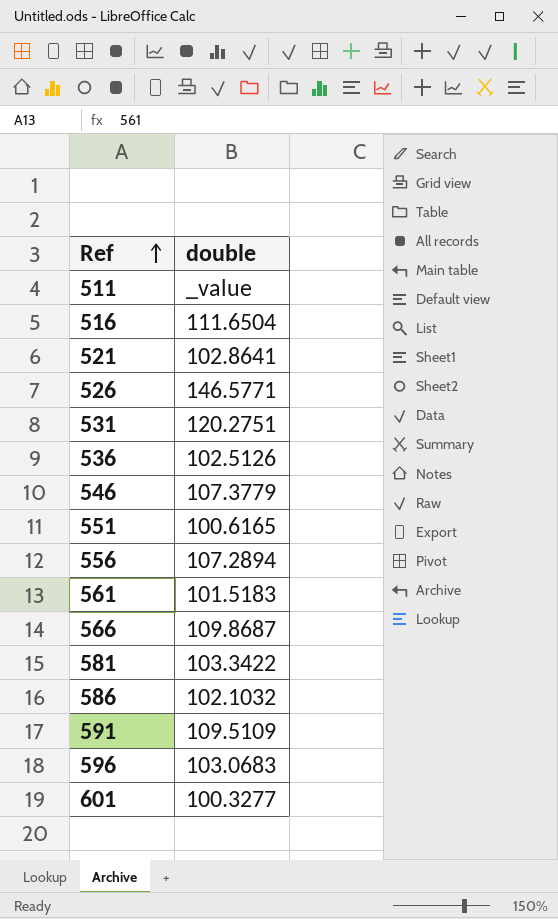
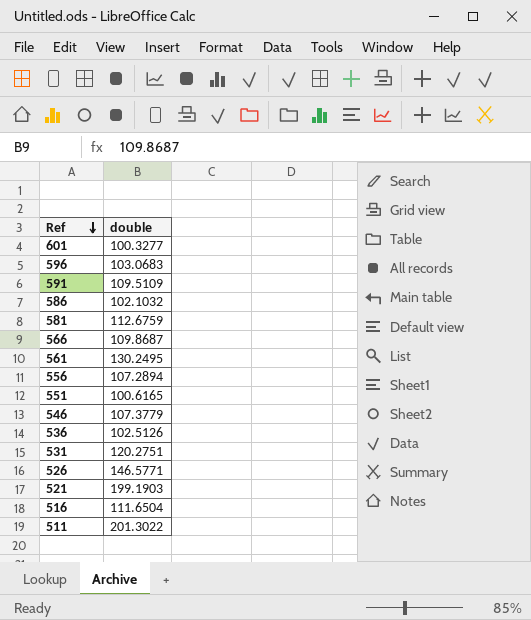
row order: Ref ascending -> Ref descending
581 | double: 103.3422 -> 112.6759
561 | double: 101.5183 -> 130.2495
521 | double: 102.8641 -> 199.1903
511 | double: _value -> 201.3022

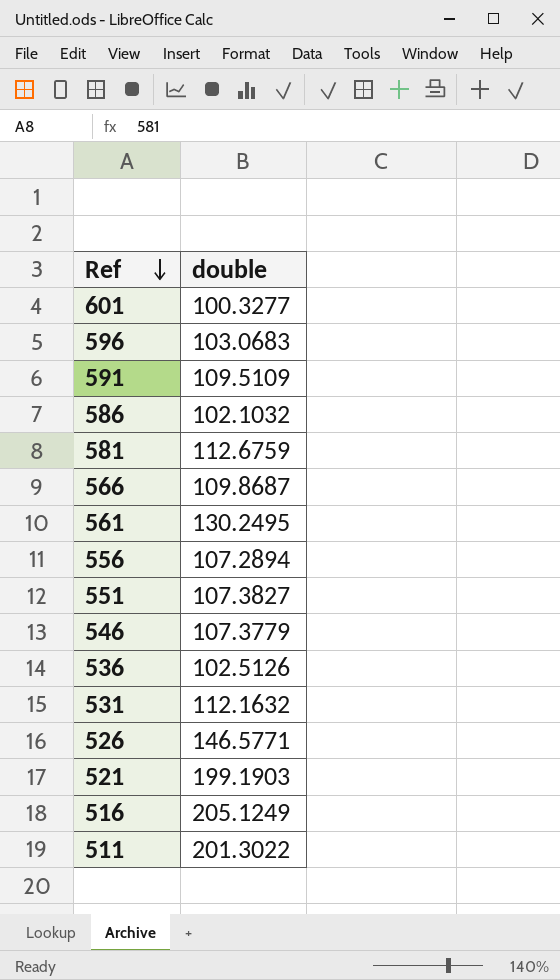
551 | double: 100.6165 -> 107.3827
531 | double: 120.2751 -> 112.1632
516 | double: 111.6504 -> 205.1249

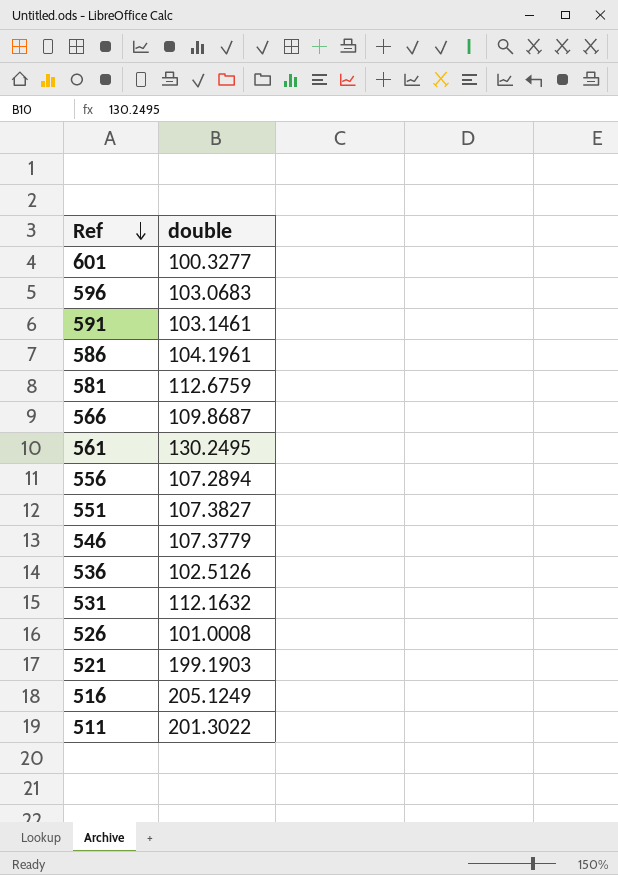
591 | double: 109.5109 -> 103.1461
586 | double: 102.1032 -> 104.1961
526 | double: 146.5771 -> 101.0008

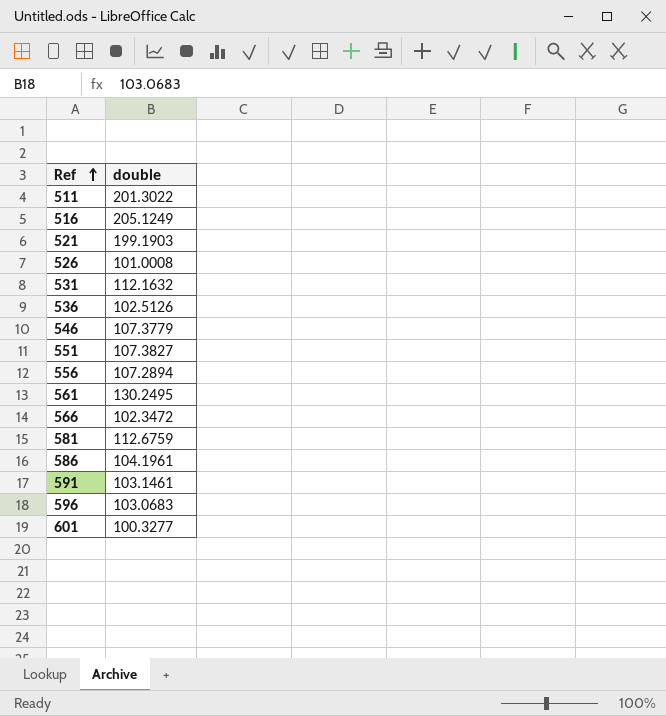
row order: Ref descending -> Ref ascending
566 | double: 109.8687 -> 102.3472

